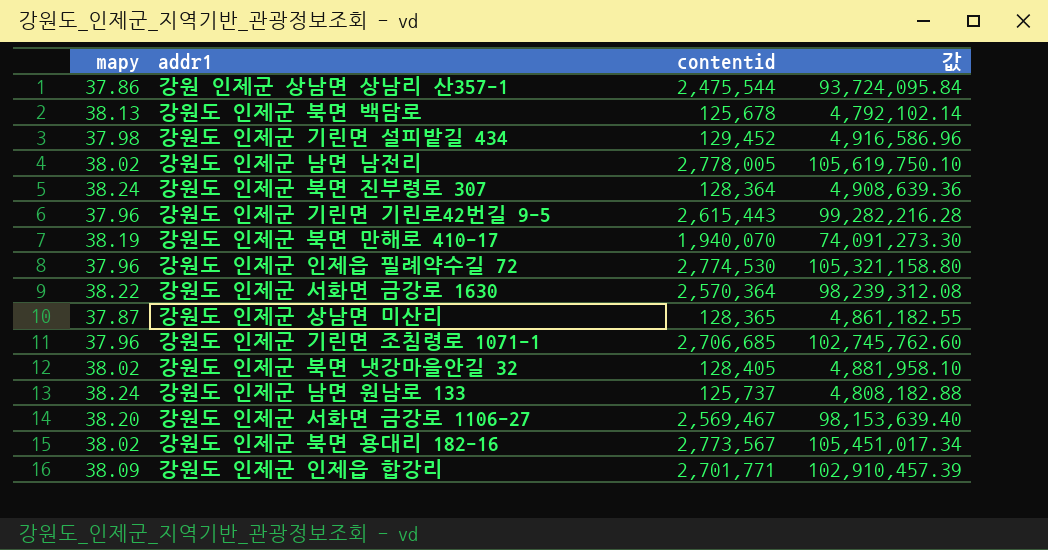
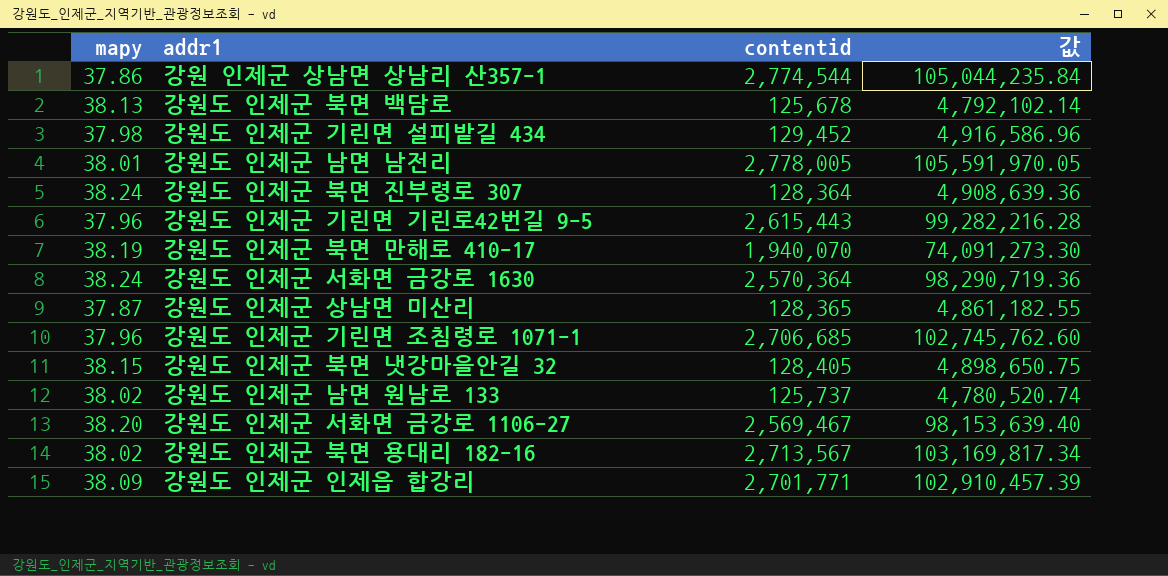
row 강원도 인제군 인제읍 필례약수길 72: 37.96 | 2,774,530 | 105,321,158.80 -> none
강원 인제군 상남면 상남리 산357-1 | contentid: 2,475,544 -> 2,774,544
강원 인제군 상남면 상남리 산357-1 | 값: 93,724,095.84 -> 105,044,235.84
강원도 인제군 남면 남전리 | mapy: 38.02 -> 38.01
강원도 인제군 남면 남전리 | 값: 105,619,750.10 -> 105,591,970.05
강원도 인제군 서화면 금강로 1630 | mapy: 38.22 -> 38.24
강원도 인제군 서화면 금강로 1630 | 값: 98,239,312.08 -> 98,290,719.36
강원도 인제군 북면 냇강마을안길 32 | mapy: 38.02 -> 38.15
강원도 인제군 북면 냇강마을안길 32 | 값: 4,881,958.10 -> 4,898,650.75
강원도 인제군 남면 원남로 133 | mapy: 38.24 -> 38.02
강원도 인제군 남면 원남로 133 | 값: 4,808,182.88 -> 4,780,520.74
강원도 인제군 북면 용대리 182-16 | contentid: 2,773,567 -> 2,713,567
강원도 인제군 북면 용대리 182-16 | 값: 105,451,017.34 -> 103,169,817.34

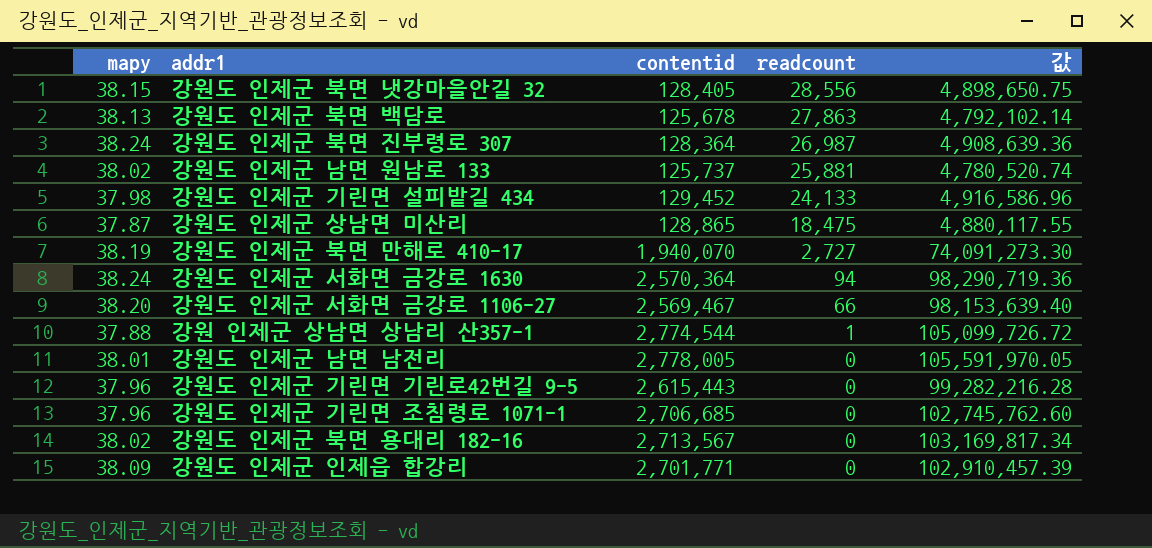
row order: none -> readcount descending
column readcount | position: none -> 4
강원도 인제군 상남면 미산리 | contentid: 128,365 -> 128,865
강원도 인제군 상남면 미산리 | 값: 4,861,182.55 -> 4,880,117.55
강원 인제군 상남면 상남리 산357-1 | mapy: 37.86 -> 37.88
강원 인제군 상남면 상남리 산357-1 | 값: 105,044,235.84 -> 105,099,726.72

